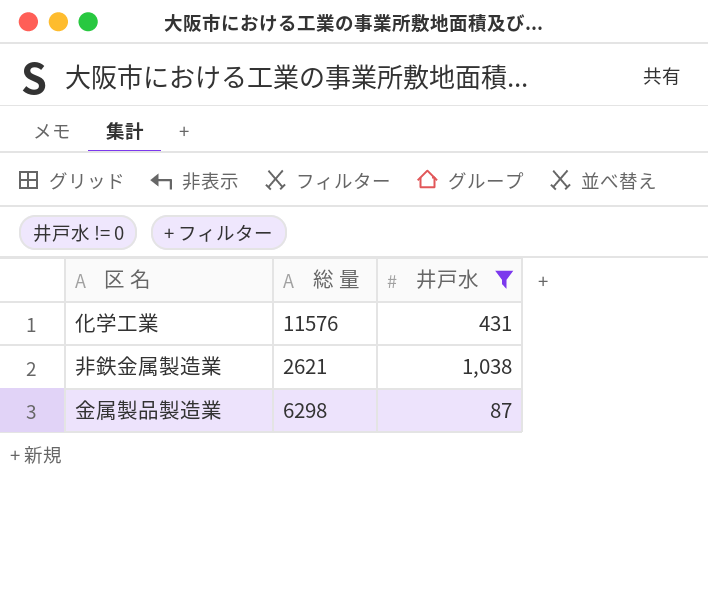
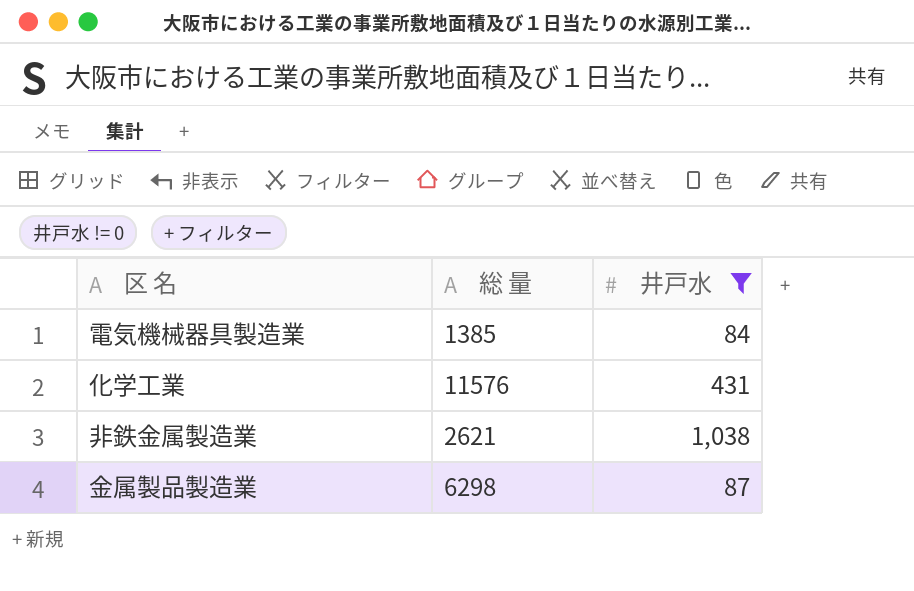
row 電気機械器具製造業: none -> 1385 | 84

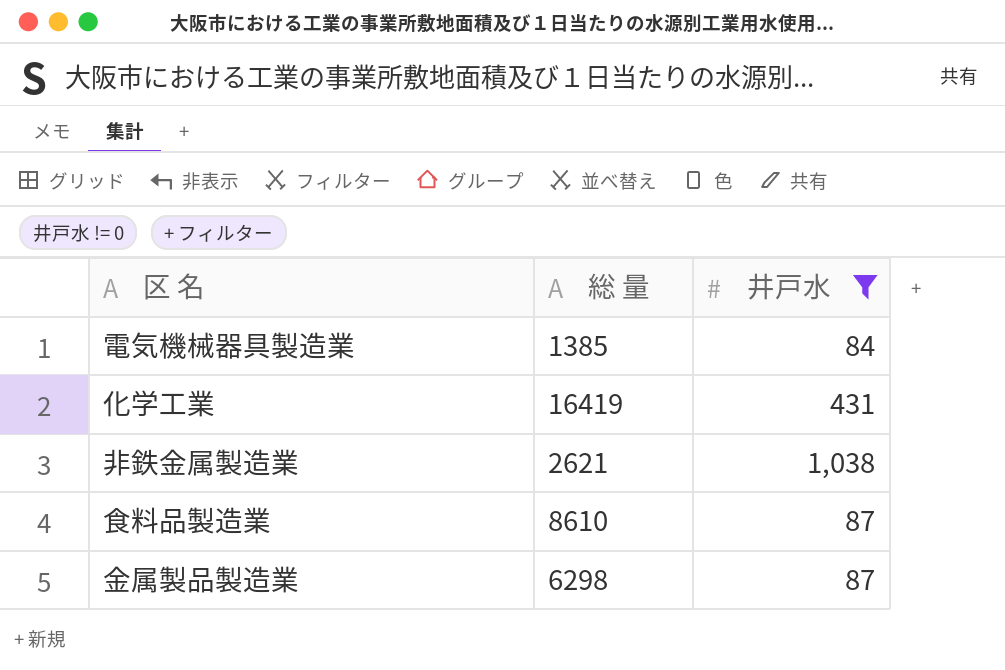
化学工業 | 総 量: 11576 -> 16419
row 食料品製造業: none -> 8610 | 87

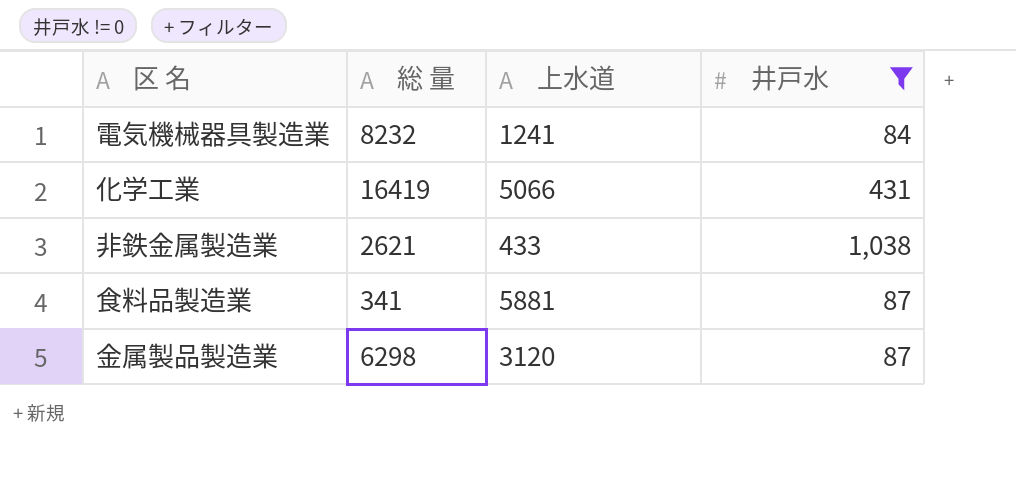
column 上水道 | position: none -> 3
電気機械器具製造業 | 総 量: 1385 -> 8232
食料品製造業 | 総 量: 8610 -> 341

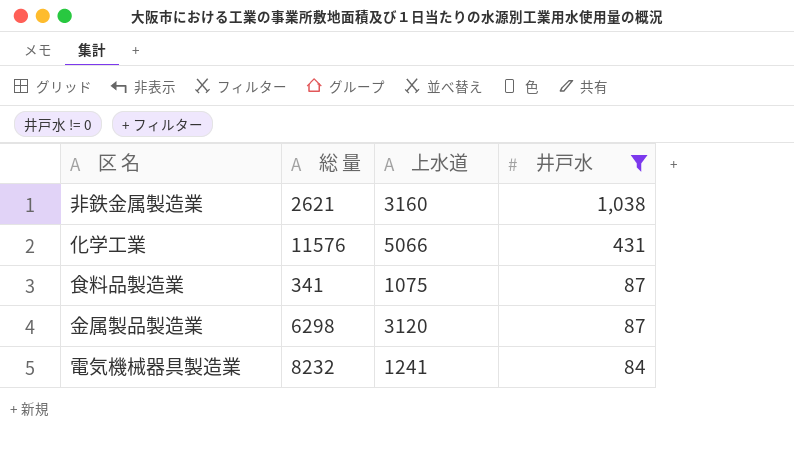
row order: none -> 井戸水 descending
非鉄金属製造業 | 上水道: 433 -> 3160
化学工業 | 総 量: 16419 -> 11576
食料品製造業 | 上水道: 5881 -> 1075

